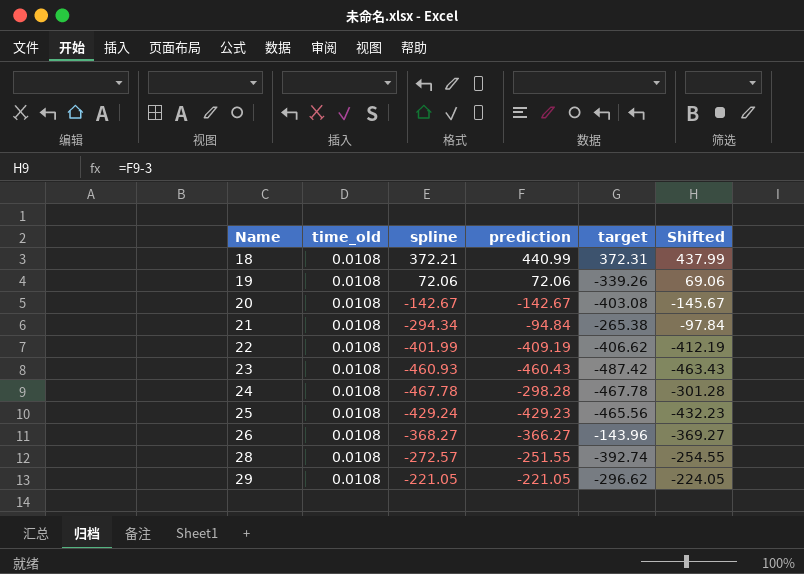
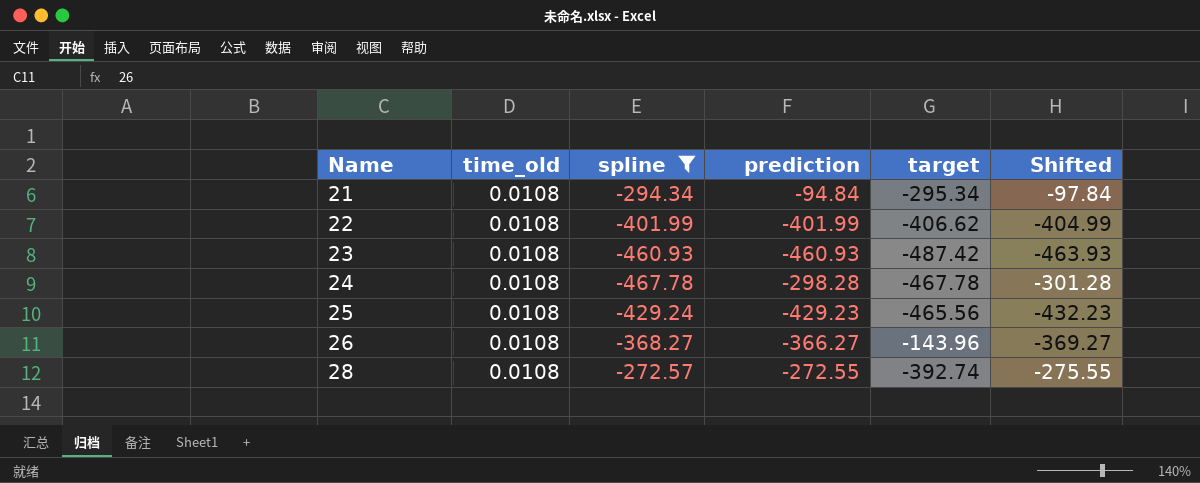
filter: none -> spline <= -272.57
21 | target: -265.38 -> -295.34
22 | prediction: -409.19 -> -401.99
22 | Shifted: -412.19 -> -404.99
23 | prediction: -460.43 -> -460.93
23 | Shifted: -463.43 -> -463.93
28 | prediction: -251.55 -> -272.55
28 | Shifted: -254.55 -> -275.55

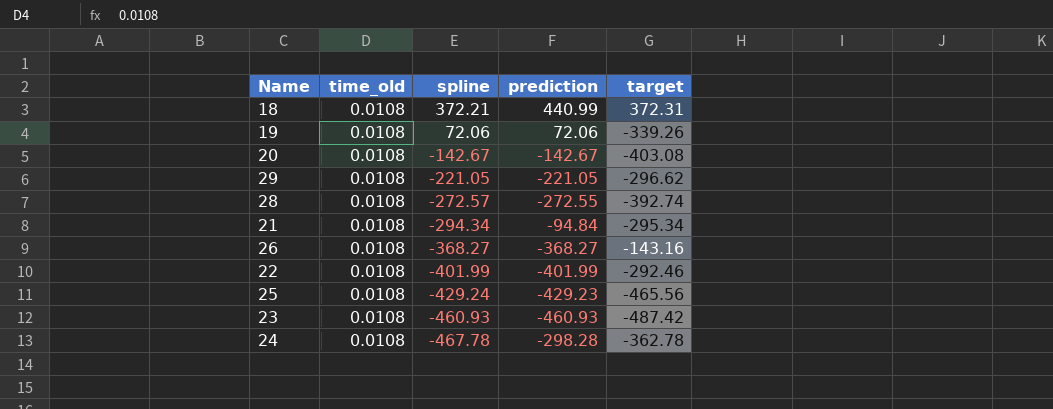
filter: spline <= -272.57 -> none
row order: Name ascending -> spline descending
column Shifted | formula: [prediction] - 3 -> none
26 | prediction: -366.27 -> -368.27
26 | target: -143.96 -> -143.16
22 | target: -406.62 -> -292.46
24 | target: -467.78 -> -362.78

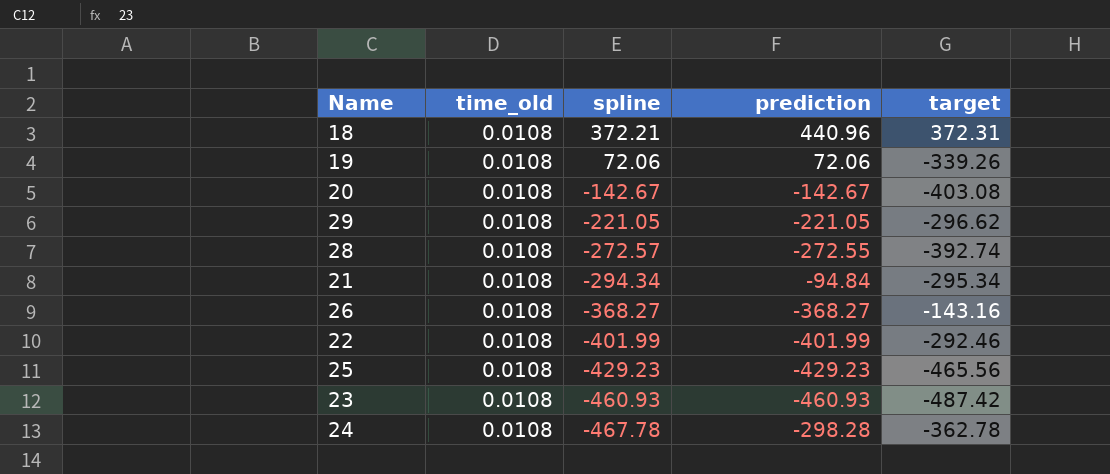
18 | prediction: 440.99 -> 440.96
25 | spline: -429.24 -> -429.23

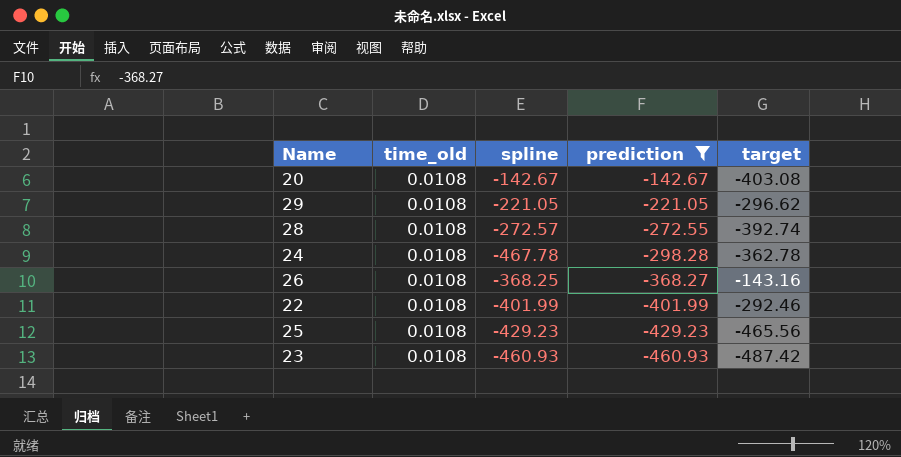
filter: none -> prediction <= -142.67
row order: spline descending -> prediction descending
26 | spline: -368.27 -> -368.25

